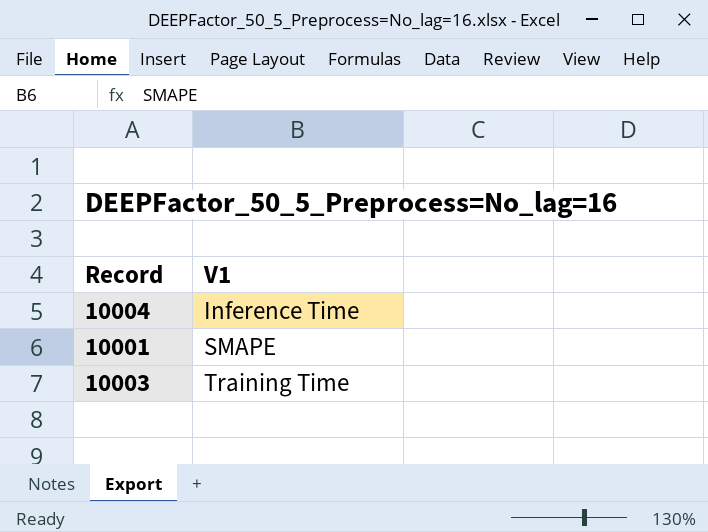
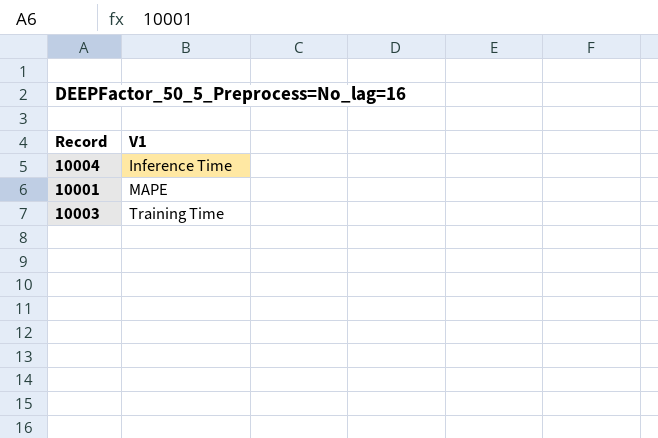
10001 | V1: SMAPE -> MAPE

